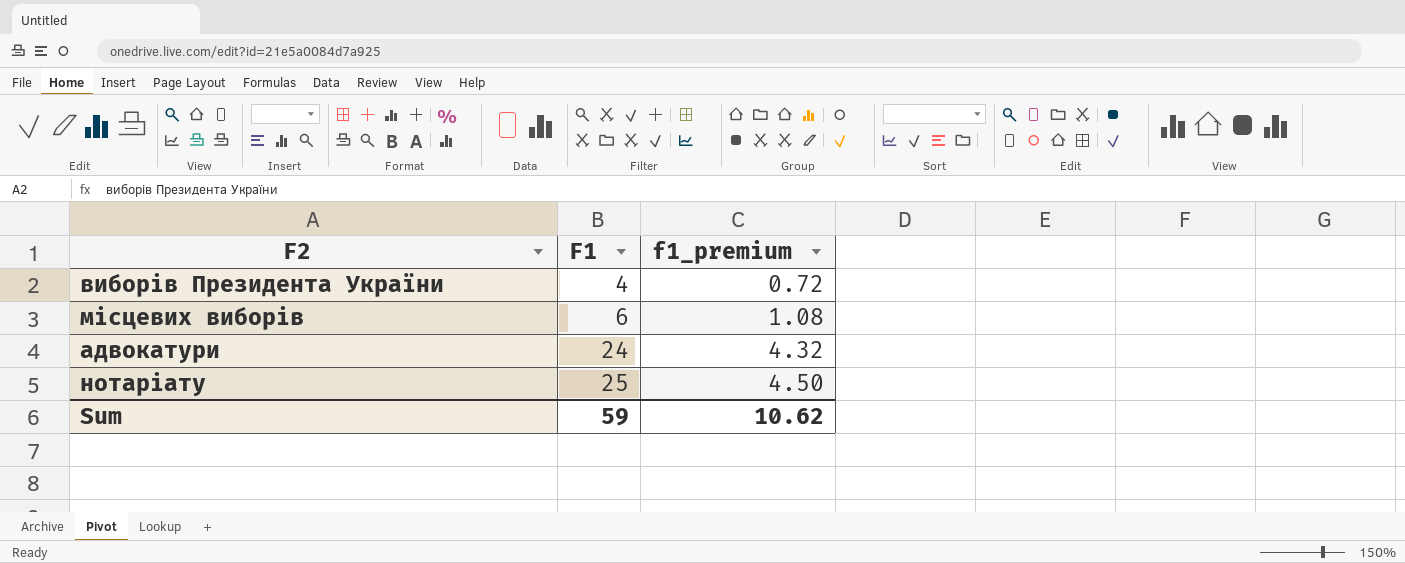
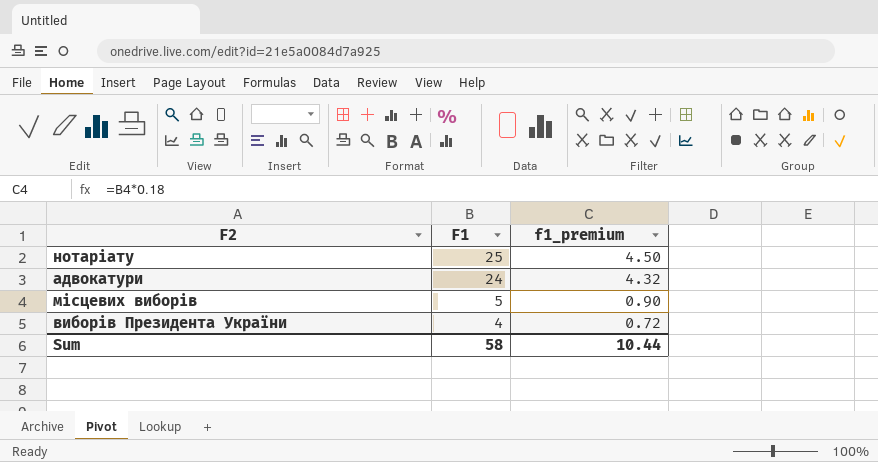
row order: F1 ascending -> F1 descending
місцевих виборів | F1: 6 -> 5
місцевих виборів | f1_premium: 1.08 -> 0.90
Sum | F1: 59 -> 58
Sum | f1_premium: 10.62 -> 10.44

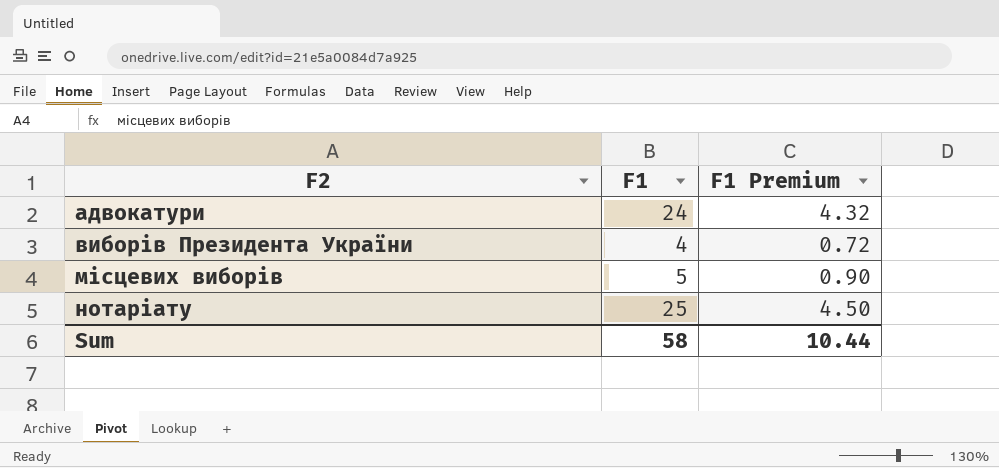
row order: F1 descending -> F2 ascending
column name: f1_premium -> F1 Premium

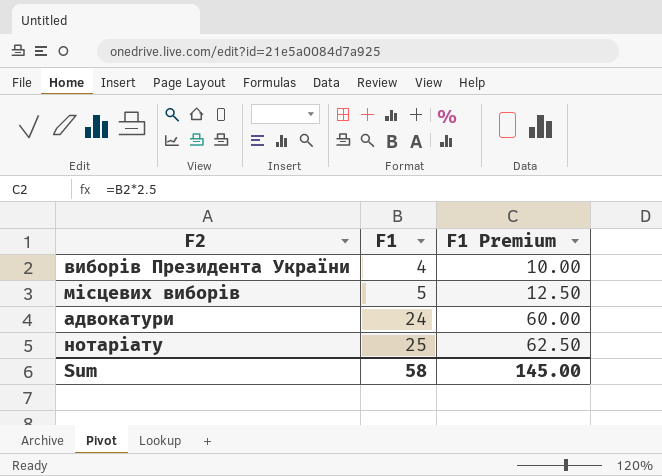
row order: F2 ascending -> F1 ascending
column F1 Premium | formula: [F1] * 0.18 -> [F1] * 2.5
Sum | F1 Premium: 10.44 -> 145.00

